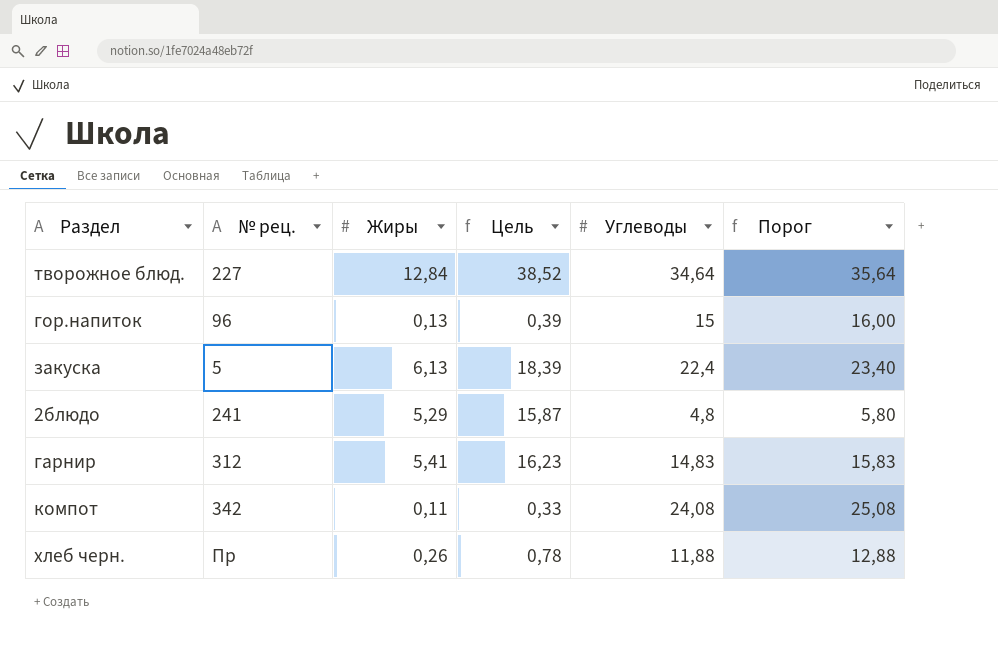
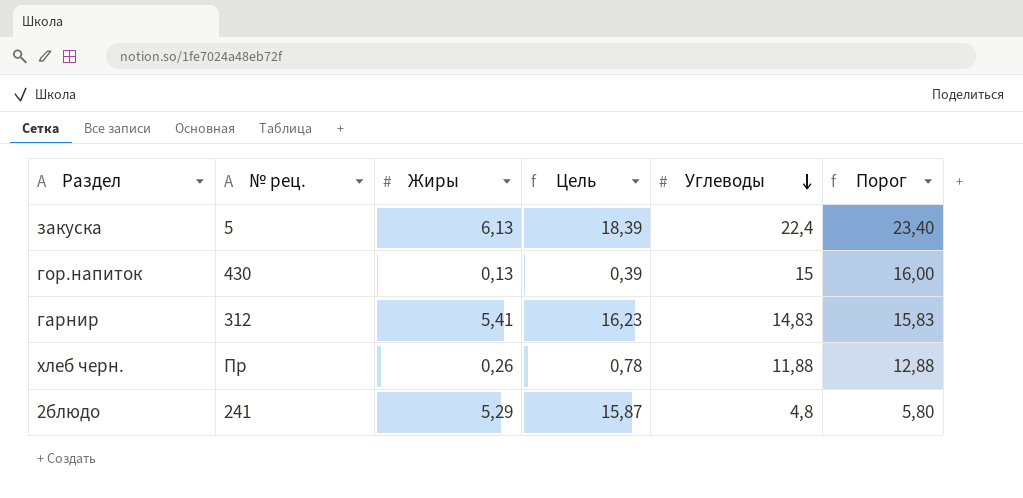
row order: none -> Углеводы descending
row творожное блюд.: 227 | 12,84 | 38,52 | 34,64 | 35,64 -> none
row компот: 342 | 0,11 | 0,33 | 24,08 | 25,08 -> none
гор.напиток | № рец.: 96 -> 430

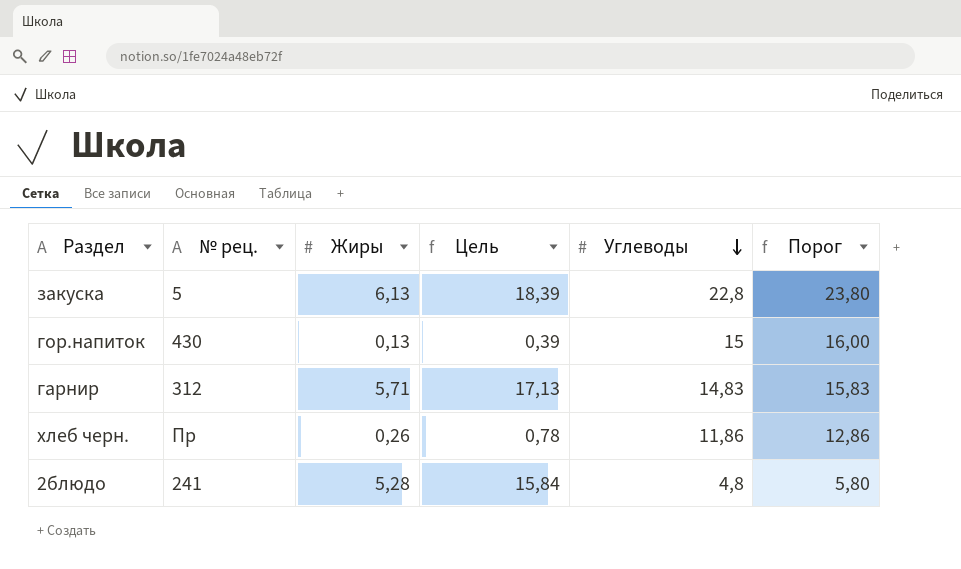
закуска | Углеводы: 22,4 -> 22,8
закуска | Порог: 23,40 -> 23,80
гарнир | Жиры: 5,41 -> 5,71
гарнир | Цель: 16,23 -> 17,13
хлеб черн. | Углеводы: 11,88 -> 11,86
хлеб черн. | Порог: 12,88 -> 12,86
2блюдо | Жиры: 5,29 -> 5,28
2блюдо | Цель: 15,87 -> 15,84

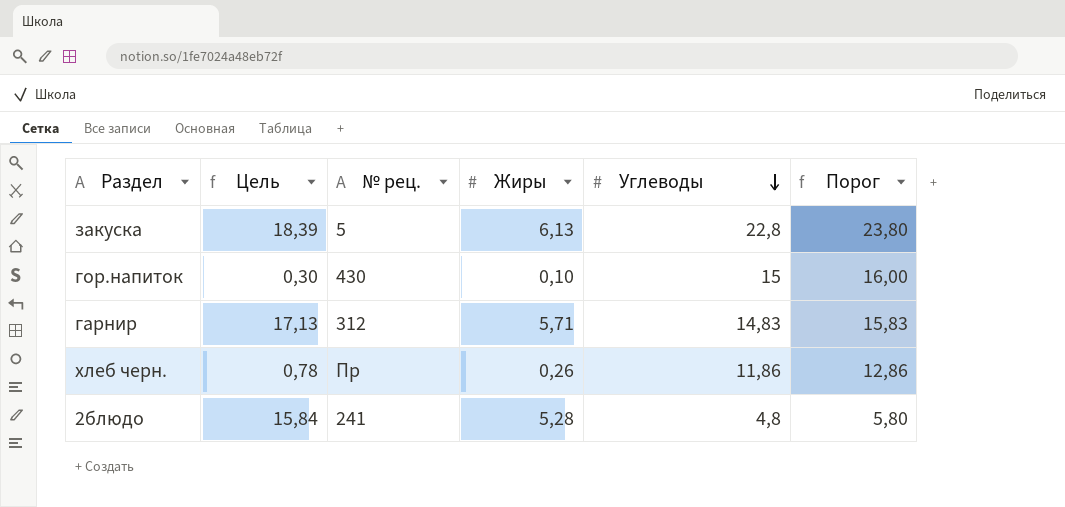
column Цель | position: 4 -> 2
гор.напиток | Цель: 0,39 -> 0,30
гор.напиток | Жиры: 0,13 -> 0,10

